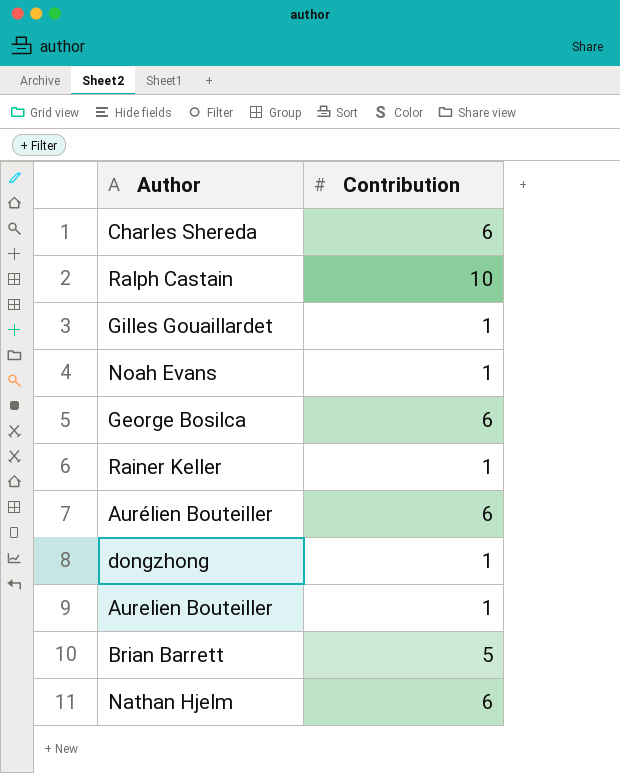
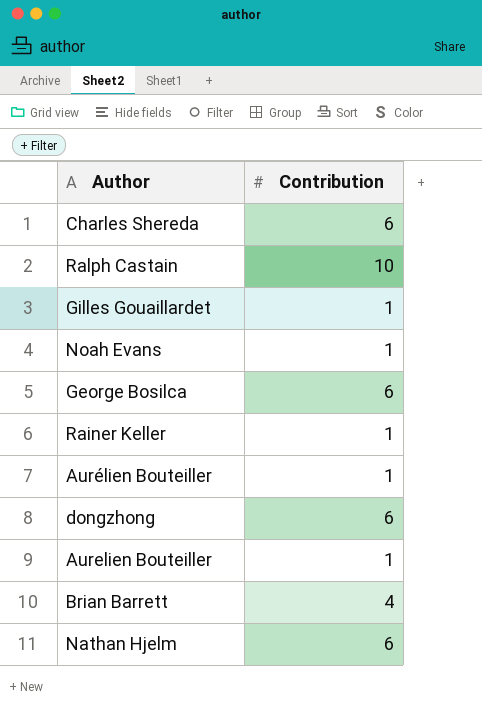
Aurélien Bouteiller | Contribution: 6 -> 1
dongzhong | Contribution: 1 -> 6
Brian Barrett | Contribution: 5 -> 4

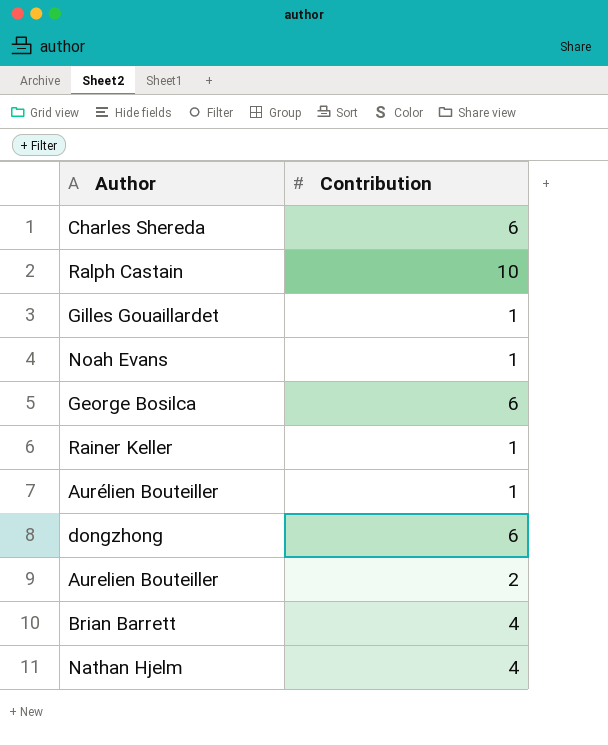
Aurelien Bouteiller | Contribution: 1 -> 2
Nathan Hjelm | Contribution: 6 -> 4

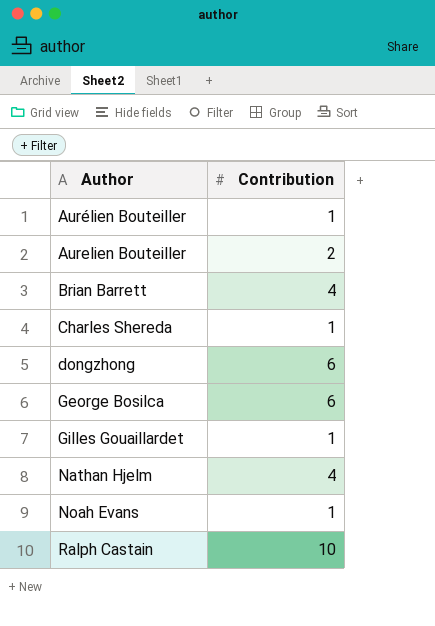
row order: none -> Author ascending
row Rainer Keller: 1 -> none
Charles Shereda | Contribution: 6 -> 1

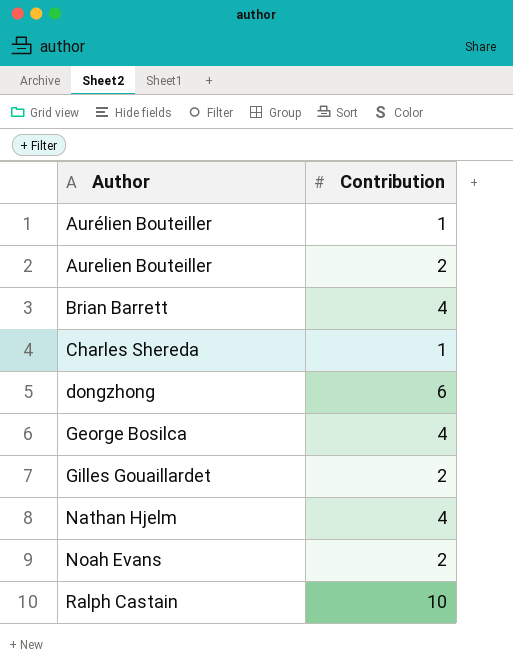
George Bosilca | Contribution: 6 -> 4
Gilles Gouaillardet | Contribution: 1 -> 2
Noah Evans | Contribution: 1 -> 2

